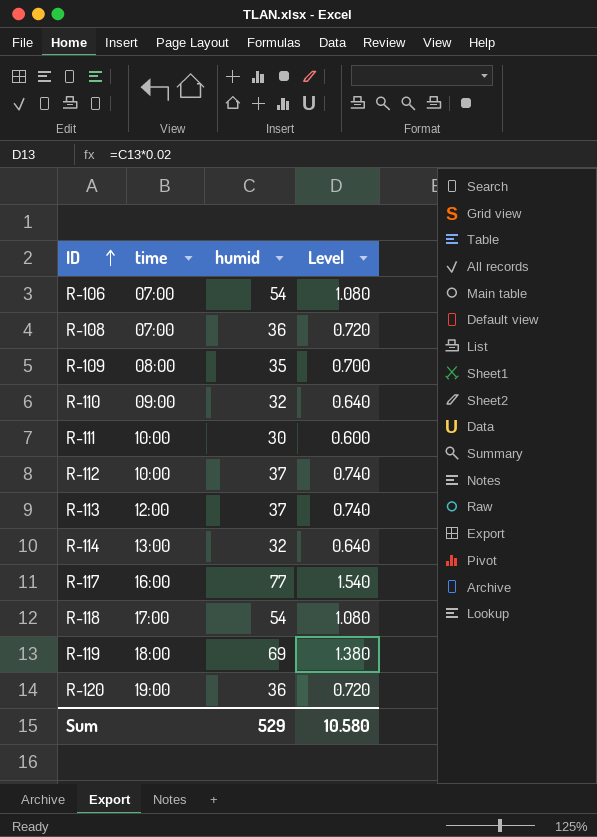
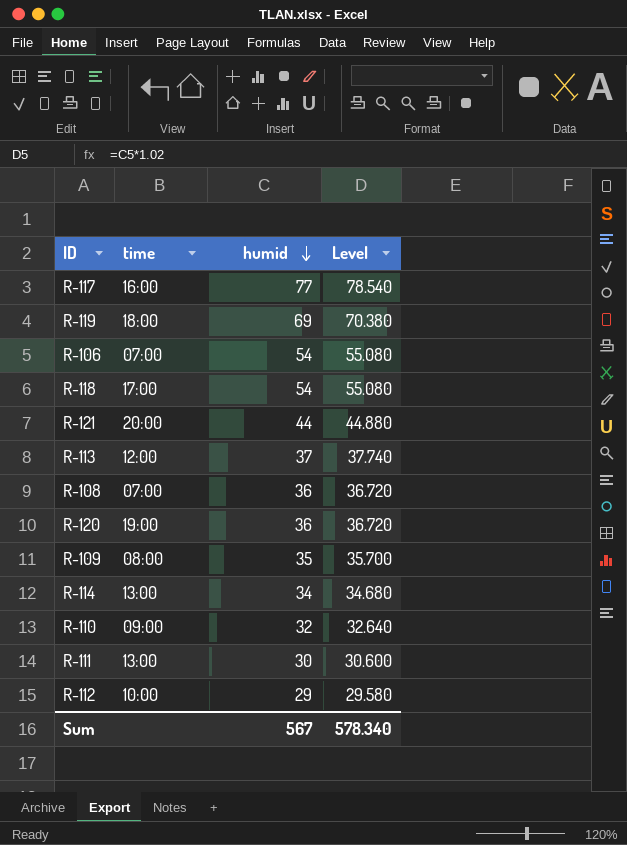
row order: ID ascending -> humid descending
column Level | formula: [humid] * 0.02 -> [humid] * 1.02
row R-121: none -> 20:00 | 44 | 44.880
R-114 | humid: 32 -> 34
R-111 | time: 10:00 -> 13:00
R-112 | humid: 37 -> 29
Sum | humid: 529 -> 567
Sum | Level: 10.580 -> 578.340

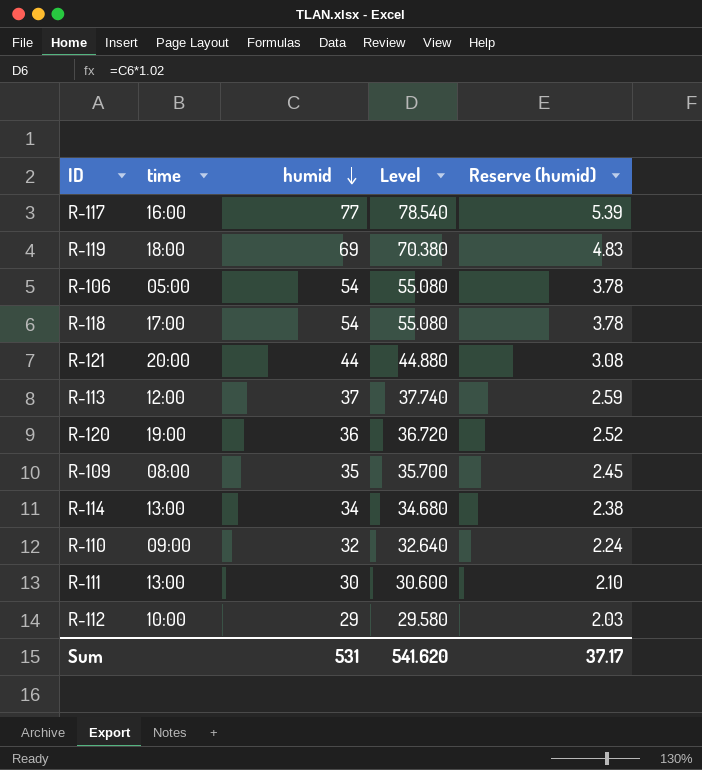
column Reserve (humid) | formula: none -> [humid] * 0.07
row R-108: 07:00 | 36 | 36.720 -> none
R-106 | time: 07:00 -> 05:00
Sum | humid: 567 -> 531
Sum | Level: 578.340 -> 541.620

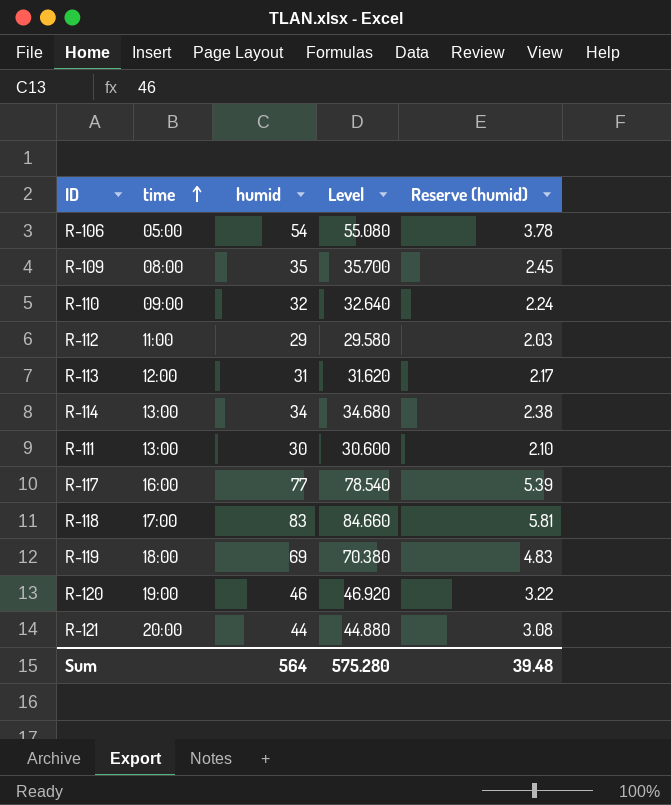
row order: humid descending -> time ascending
R-112 | time: 10:00 -> 11:00
R-113 | humid: 37 -> 31
R-113 | Level: 37.740 -> 31.620
R-113 | Reserve (humid): 2.59 -> 2.17
R-118 | humid: 54 -> 83
R-118 | Level: 55.080 -> 84.660
R-118 | Reserve (humid): 3.78 -> 5.81
R-120 | humid: 36 -> 46
R-120 | Level: 36.720 -> 46.920
R-120 | Reserve (humid): 2.52 -> 3.22
Sum | humid: 531 -> 564
Sum | Level: 541.620 -> 575.280
Sum | Reserve (humid): 37.17 -> 39.48

